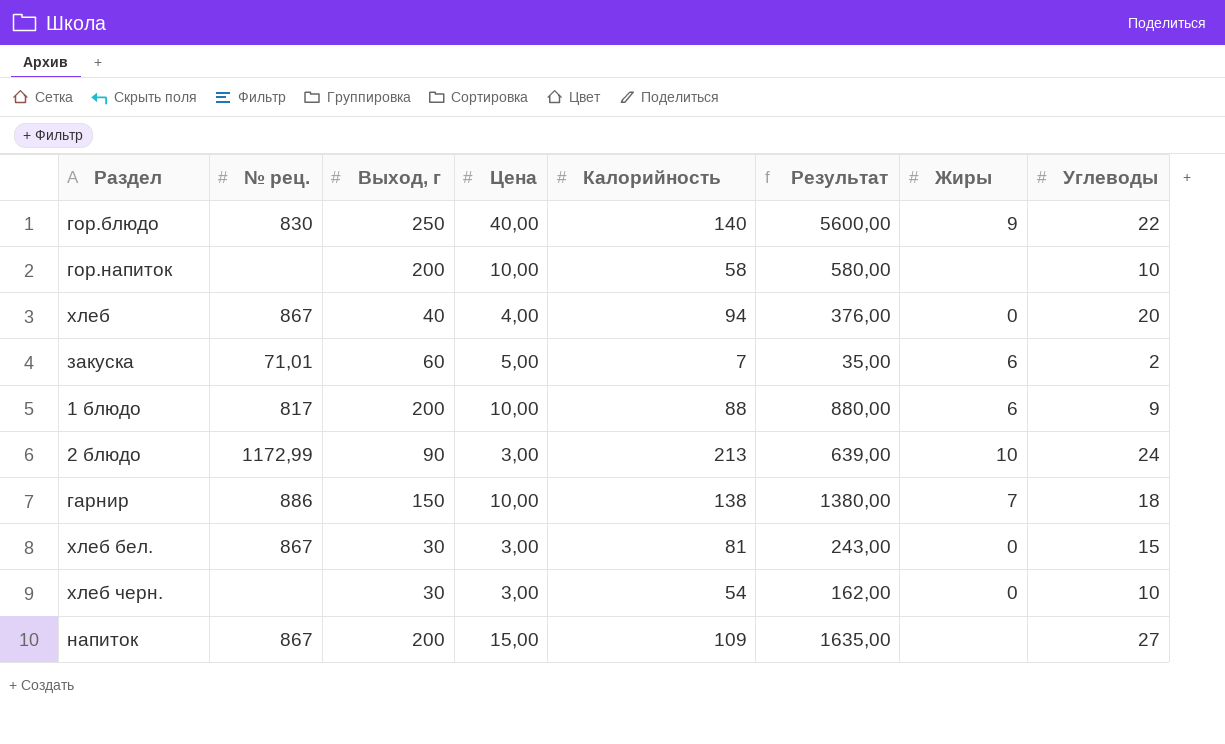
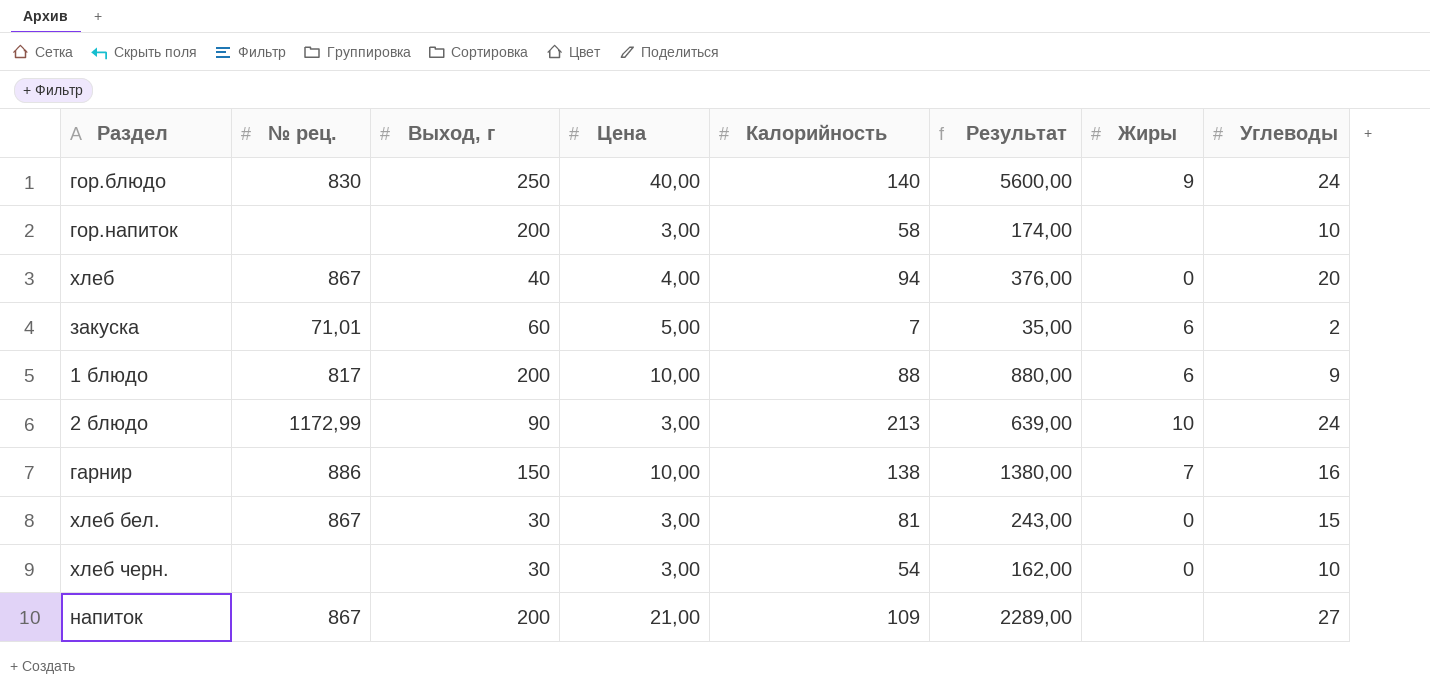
гор.блюдо | Углеводы: 22 -> 24
гор.напиток | Цена: 10,00 -> 3,00
гор.напиток | Результат: 580,00 -> 174,00
гарнир | Углеводы: 18 -> 16
напиток | Цена: 15,00 -> 21,00
напиток | Результат: 1635,00 -> 2289,00

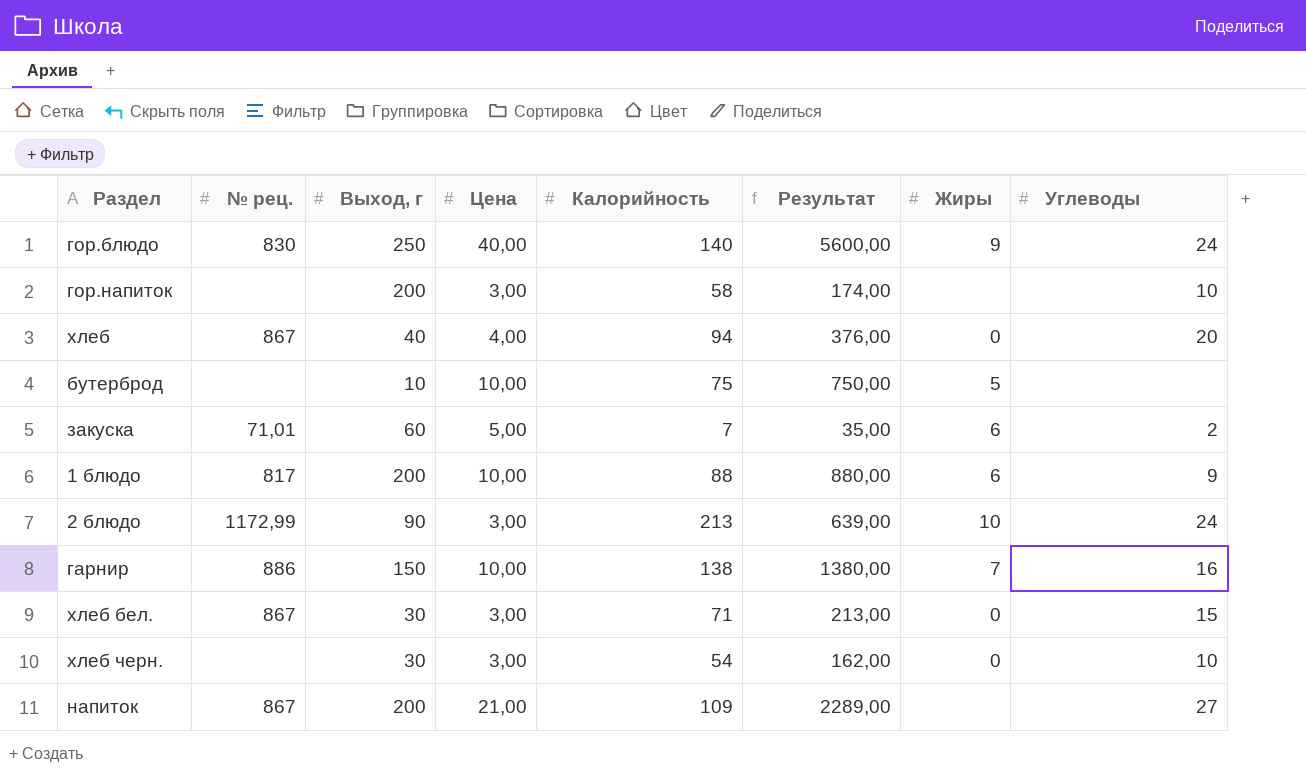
row бутерброд: none -> none | 10 | 10,00 | 75 | 750,00 | 5 | none
хлеб бел. | Калорийность: 81 -> 71
хлеб бел. | Результат: 243,00 -> 213,00

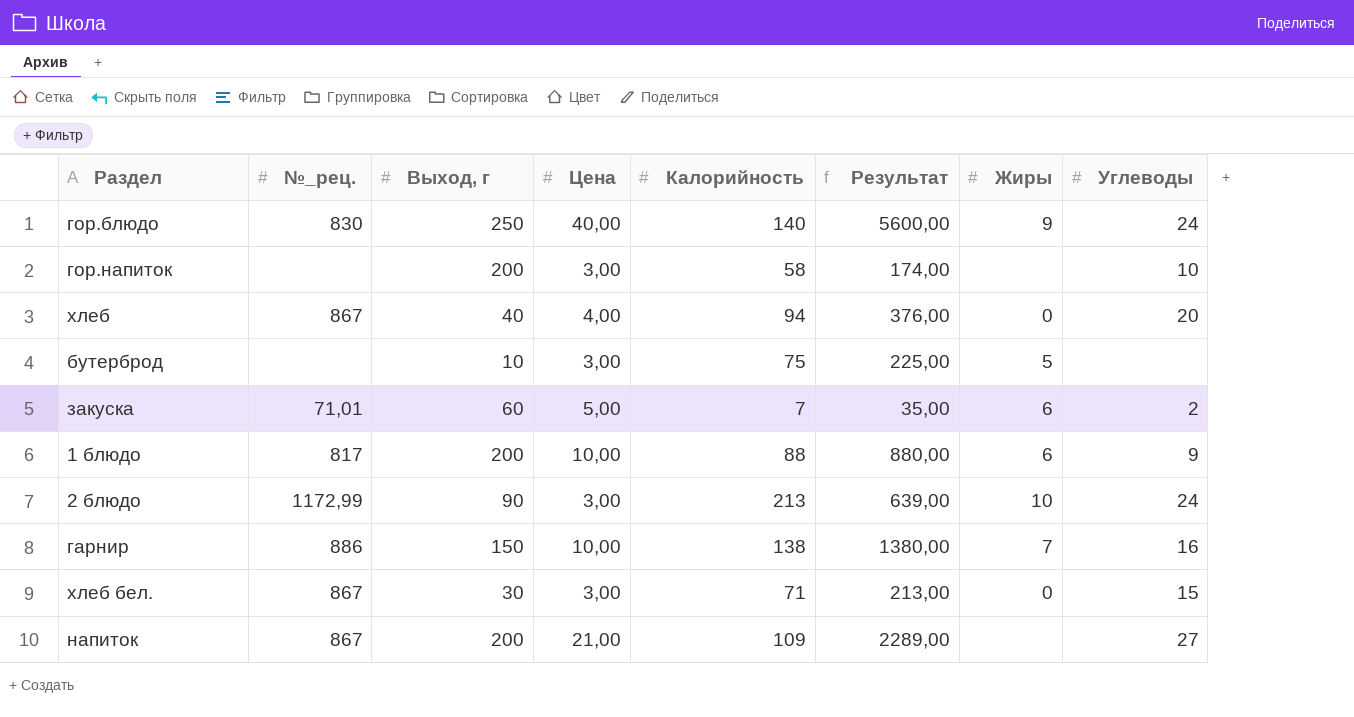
column name: № рец. -> №_рец.
row хлеб черн.: none | 30 | 3,00 | 54 | 162,00 | 0 | 10 -> none
бутерброд | Цена: 10,00 -> 3,00
бутерброд | Результат: 750,00 -> 225,00

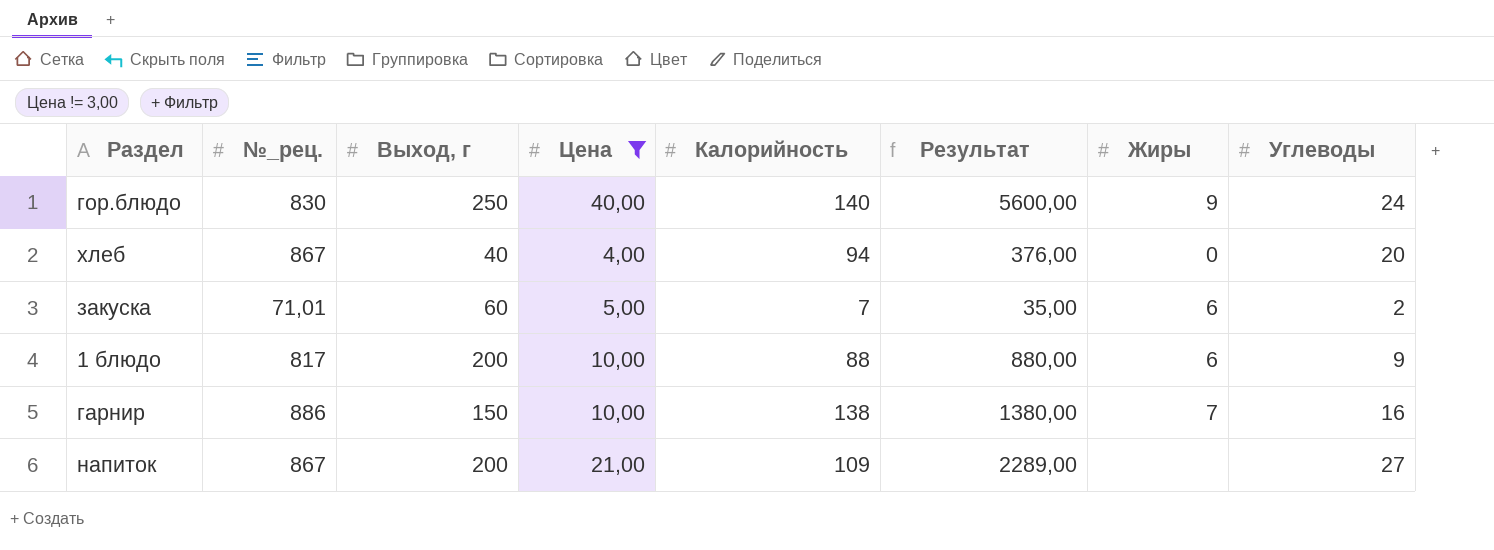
filter: none -> Цена != 3,00

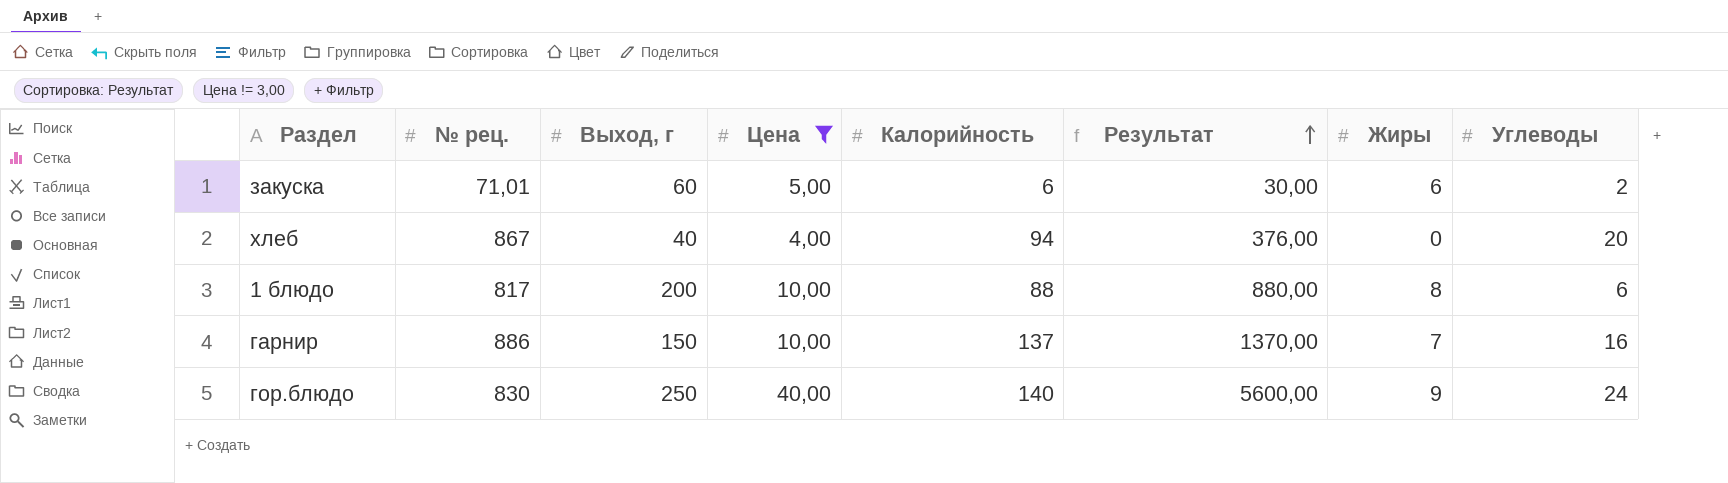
row order: none -> Результат ascending
column name: №_рец. -> № рец.
row напиток: 867 | 200 | 21,00 | 109 | 2289,00 | none | 27 -> none
закуска | Калорийность: 7 -> 6
закуска | Результат: 35,00 -> 30,00
1 блюдо | Жиры: 6 -> 8
1 блюдо | Углеводы: 9 -> 6
гарнир | Калорийность: 138 -> 137
гарнир | Результат: 1380,00 -> 1370,00

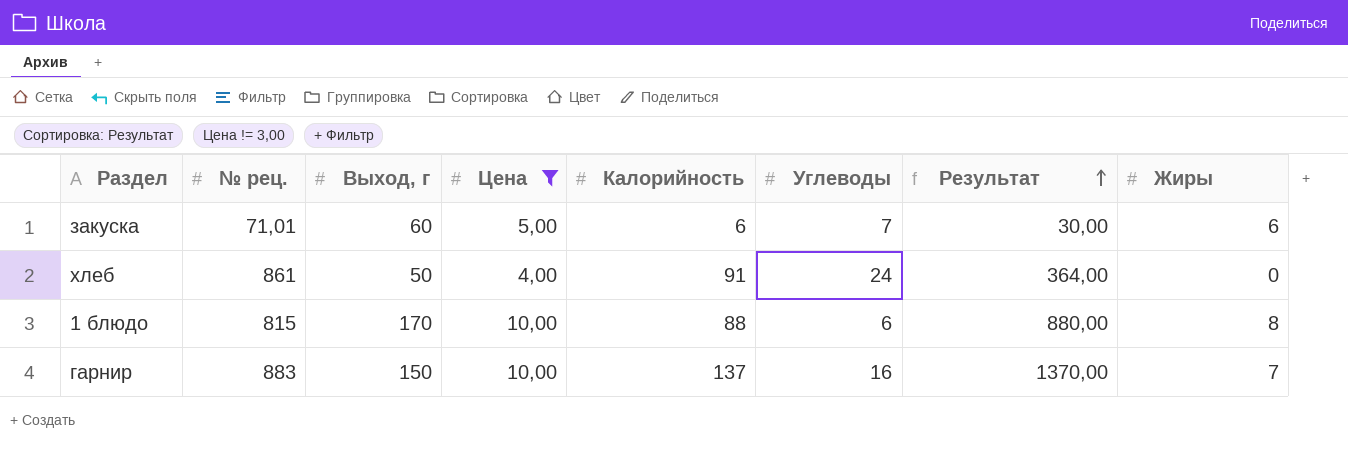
column Углеводы | position: 8 -> 6
row гор.блюдо: 830 | 250 | 40,00 | 140 | 5600,00 | 9 | 24 -> none
закуска | Углеводы: 2 -> 7
хлеб | № рец.: 867 -> 861
хлеб | Выход, г: 40 -> 50
хлеб | Калорийность: 94 -> 91
хлеб | Углеводы: 20 -> 24
хлеб | Результат: 376,00 -> 364,00
1 блюдо | № рец.: 817 -> 815
1 блюдо | Выход, г: 200 -> 170
гарнир | № рец.: 886 -> 883

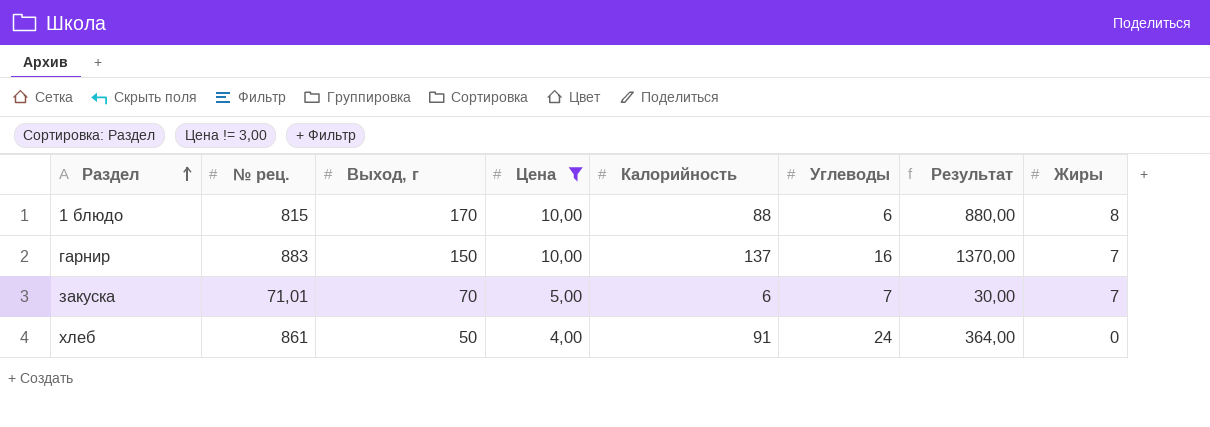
row order: Результат ascending -> Раздел ascending
закуска | Выход, г: 60 -> 70
закуска | Жиры: 6 -> 7

